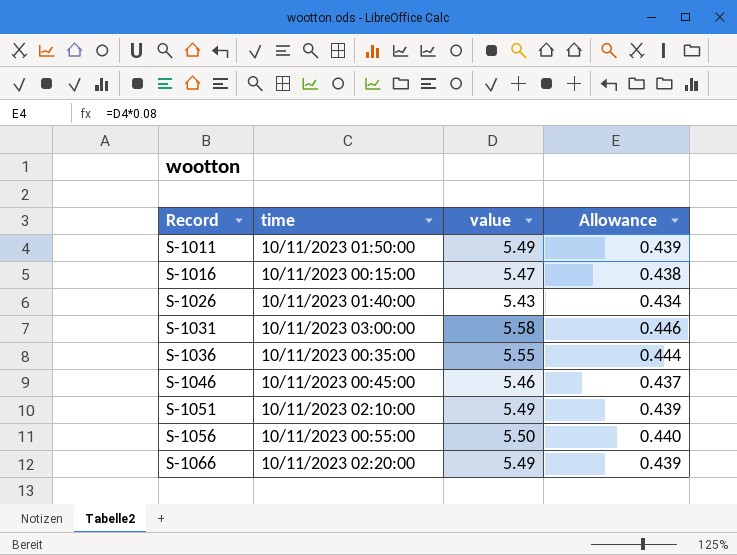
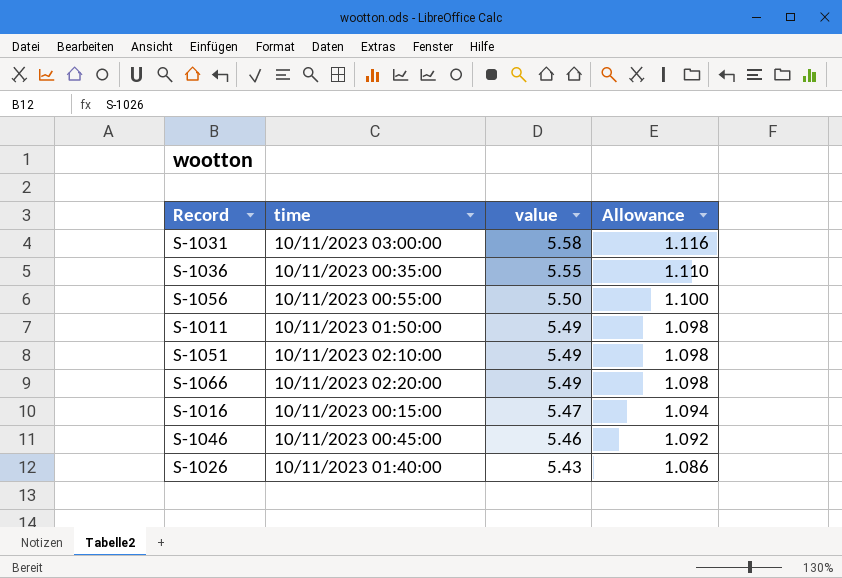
row order: Record ascending -> value descending
column Allowance | formula: [value] * 0.08 -> [value] * 0.2

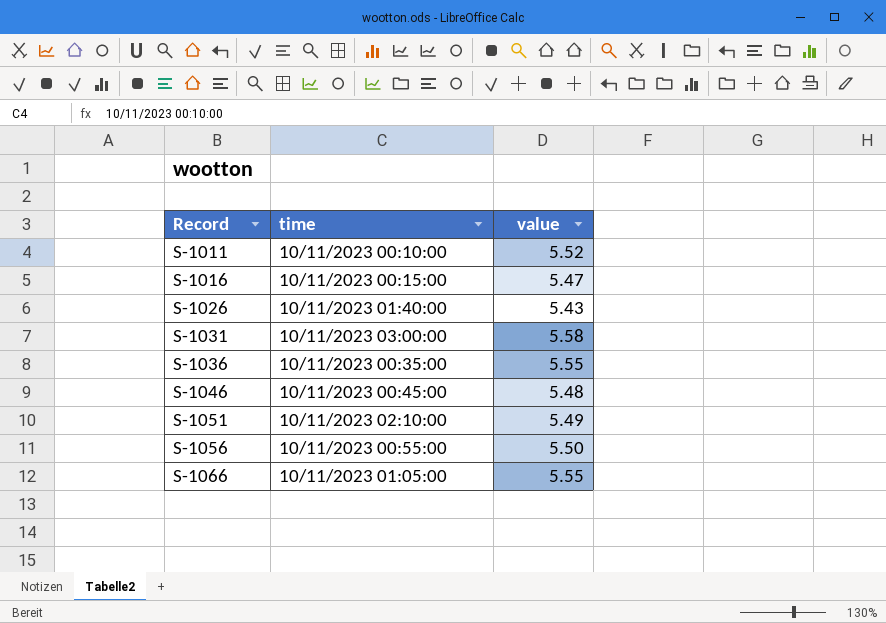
row order: value descending -> Record ascending
column Allowance | formula: [value] * 0.2 -> none
S-1011 | time: 10/11/2023 01:50:00 -> 10/11/2023 00:10:00
S-1011 | value: 5.49 -> 5.52
S-1046 | value: 5.46 -> 5.48
S-1066 | time: 10/11/2023 02:20:00 -> 10/11/2023 01:05:00
S-1066 | value: 5.49 -> 5.55

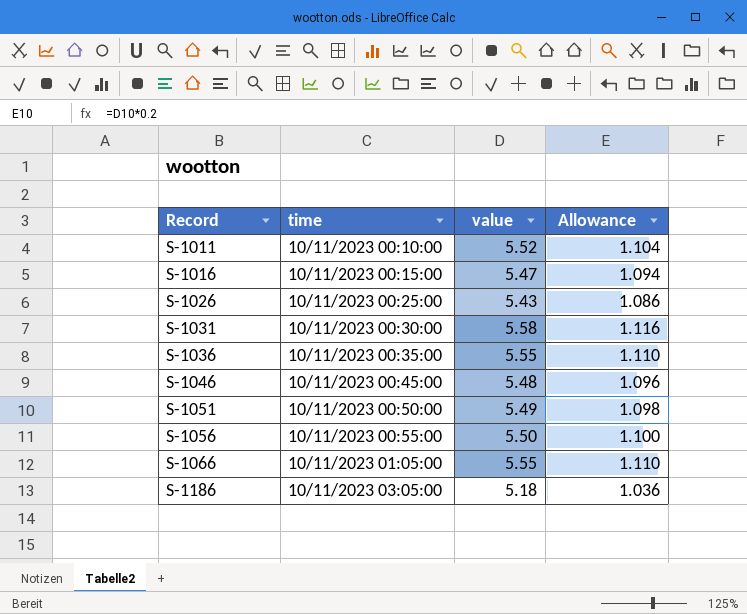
column Allowance | formula: none -> [value] * 0.2
S-1026 | time: 10/11/2023 01:40:00 -> 10/11/2023 00:25:00
S-1031 | time: 10/11/2023 03:00:00 -> 10/11/2023 00:30:00
S-1051 | time: 10/11/2023 02:10:00 -> 10/11/2023 00:50:00
row S-1186: none -> 10/11/2023 03:05:00 | 5.18 | 1.036

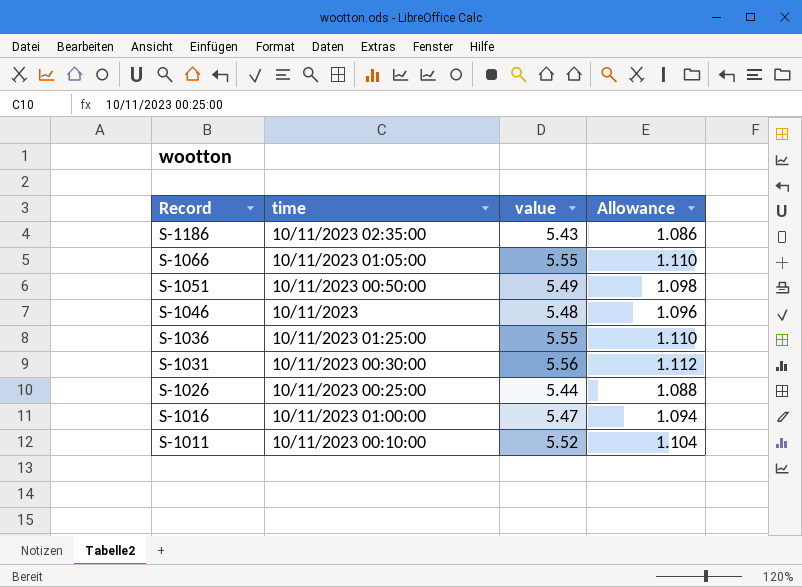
row order: Record ascending -> Record descending
row S-1056: 10/11/2023 00:55:00 | 5.50 | 1.100 -> none
S-1186 | time: 10/11/2023 03:05:00 -> 10/11/2023 02:35:00
S-1186 | value: 5.18 -> 5.43
S-1186 | Allowance: 1.036 -> 1.086
S-1046 | time: 10/11/2023 00:45:00 -> 10/11/2023
S-1036 | time: 10/11/2023 00:35:00 -> 10/11/2023 01:25:00
S-1031 | value: 5.58 -> 5.56
S-1031 | Allowance: 1.116 -> 1.112
S-1026 | value: 5.43 -> 5.44
S-1026 | Allowance: 1.086 -> 1.088
S-1016 | time: 10/11/2023 00:15:00 -> 10/11/2023 01:00:00

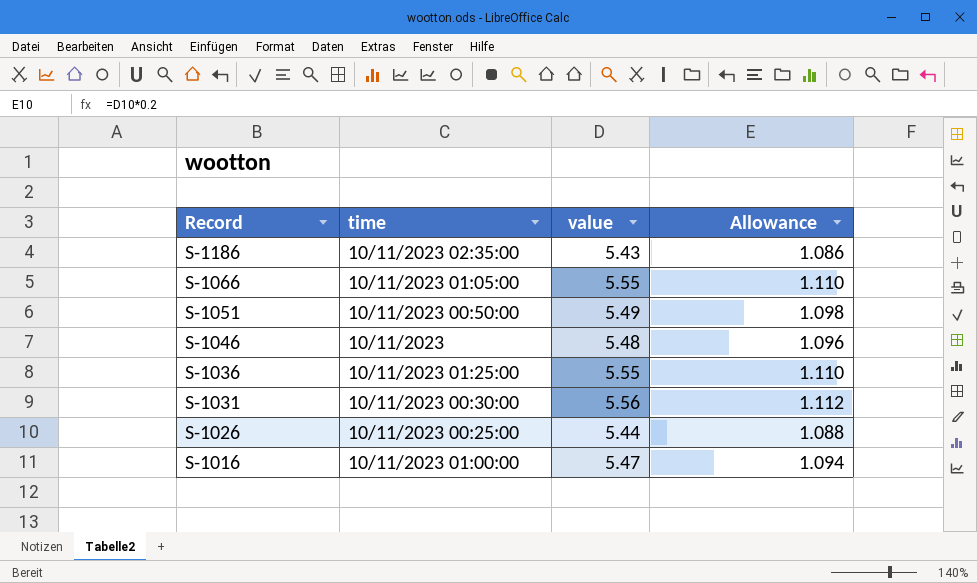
row S-1011: 10/11/2023 00:10:00 | 5.52 | 1.104 -> none

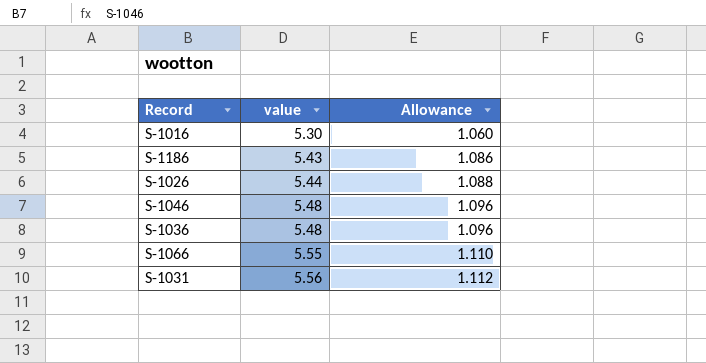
row order: Record descending -> value ascending
column time | position: 2 -> none
row S-1051: 10/11/2023 00:50:00 | 5.49 | 1.098 -> none
S-1016 | value: 5.47 -> 5.30
S-1016 | Allowance: 1.094 -> 1.060
S-1036 | value: 5.55 -> 5.48
S-1036 | Allowance: 1.110 -> 1.096

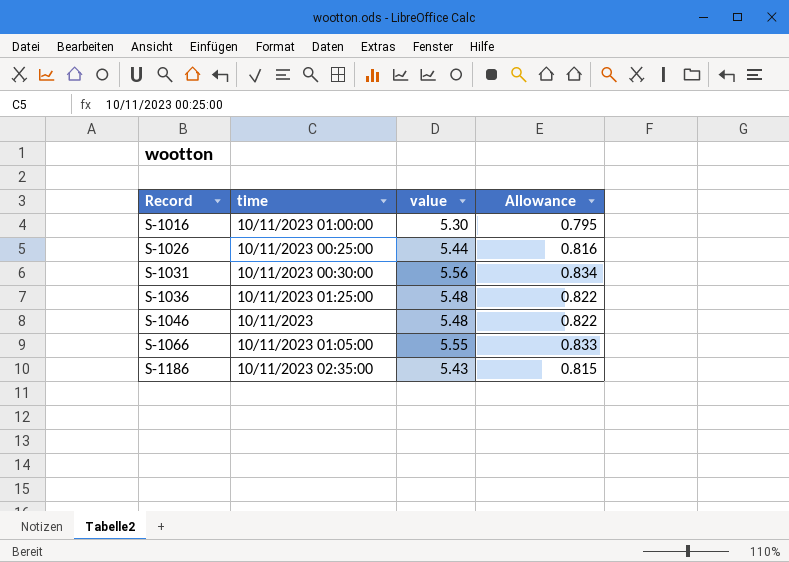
row order: value ascending -> Record ascending
column time | position: none -> 2
column Allowance | formula: [value] * 0.2 -> [value] * 0.15

